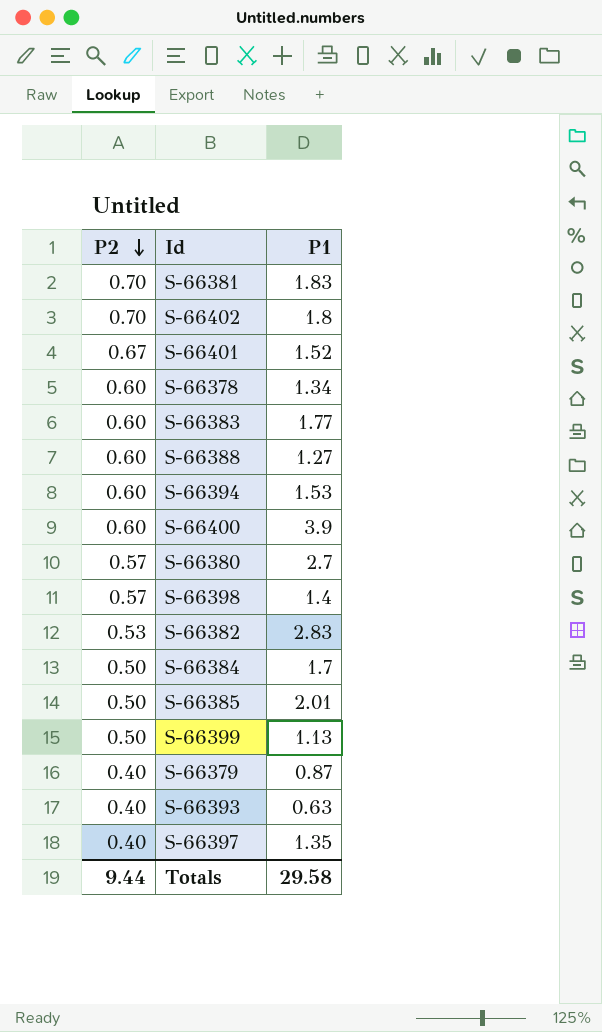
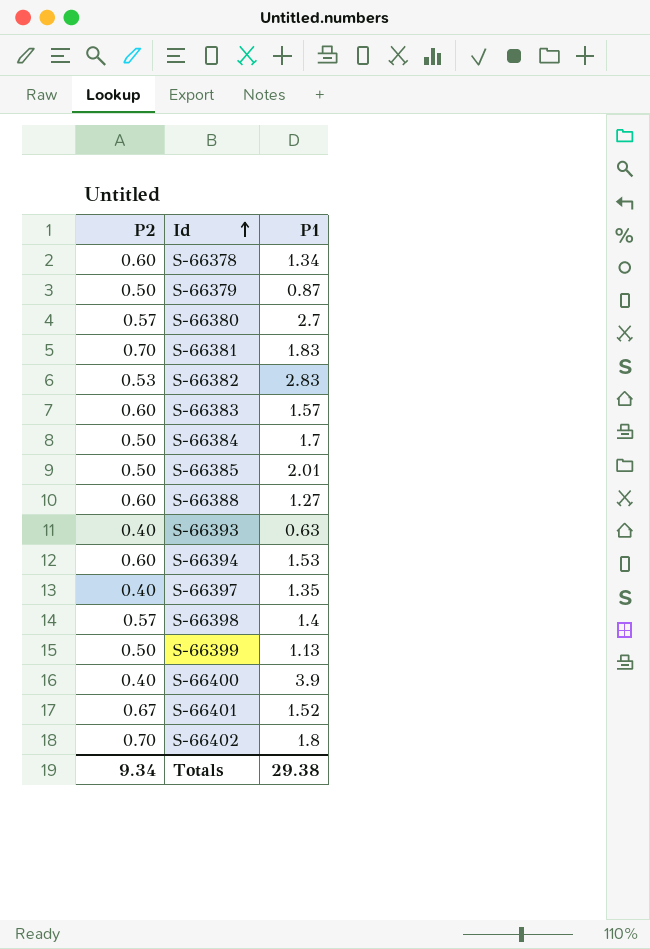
row order: P2 descending -> Id ascending
S-66379 | P2: 0.40 -> 0.50
S-66383 | P1: 1.77 -> 1.57
S-66400 | P2: 0.60 -> 0.40
Totals | P2: 9.44 -> 9.34
Totals | P1: 29.58 -> 29.38

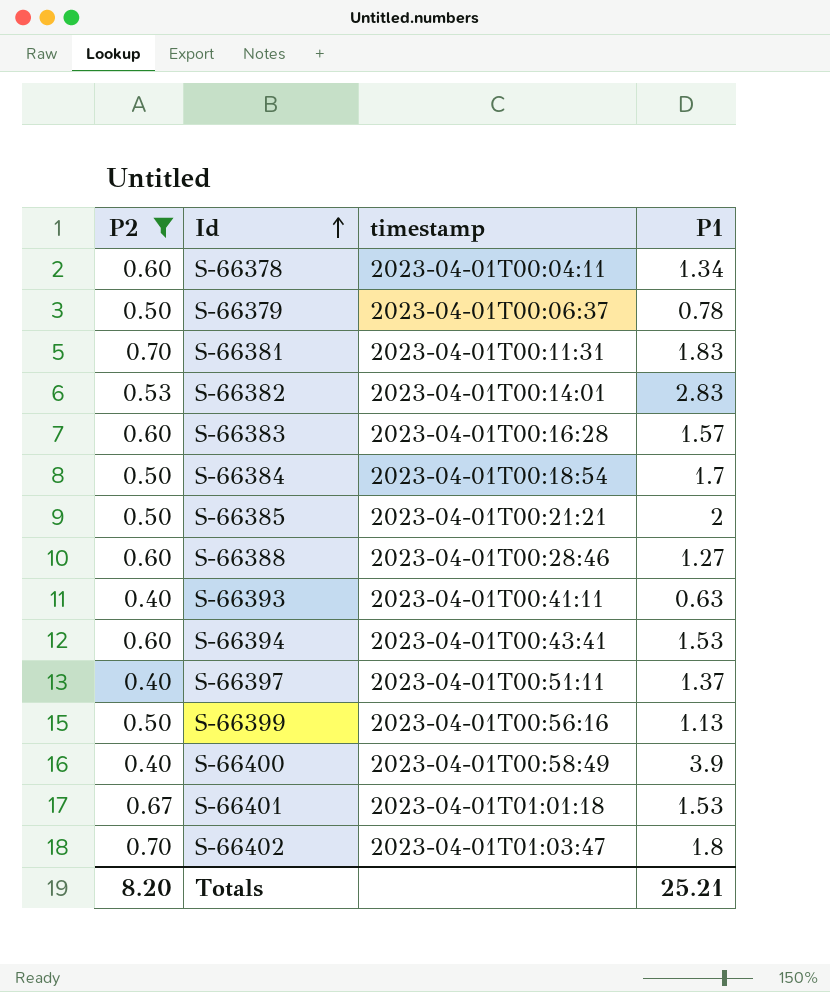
filter: none -> P2 != 0.57
column timestamp | position: none -> 3
S-66379 | P1: 0.87 -> 0.78
S-66385 | P1: 2.01 -> 2
S-66397 | P1: 1.35 -> 1.37
S-66401 | P1: 1.52 -> 1.53
Totals | P2: 9.34 -> 8.20
Totals | P1: 29.38 -> 25.21

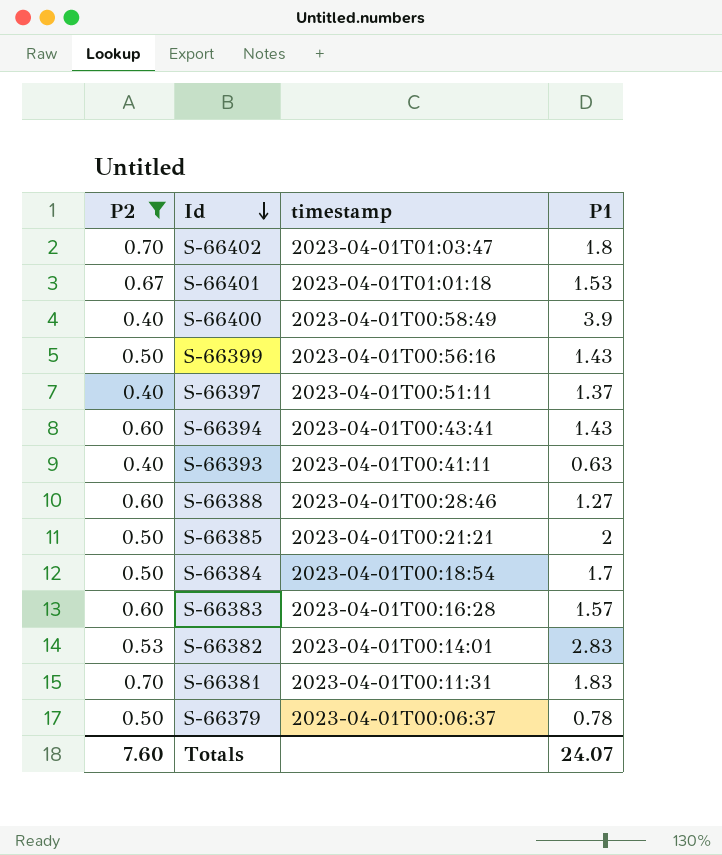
row order: Id ascending -> Id descending
row S-66378: 0.60 | 2023-04-01T00:04:11 | 1.34 -> none
S-66399 | P1: 1.13 -> 1.43
S-66394 | P1: 1.53 -> 1.43
Totals | P2: 8.20 -> 7.60
Totals | P1: 25.21 -> 24.07

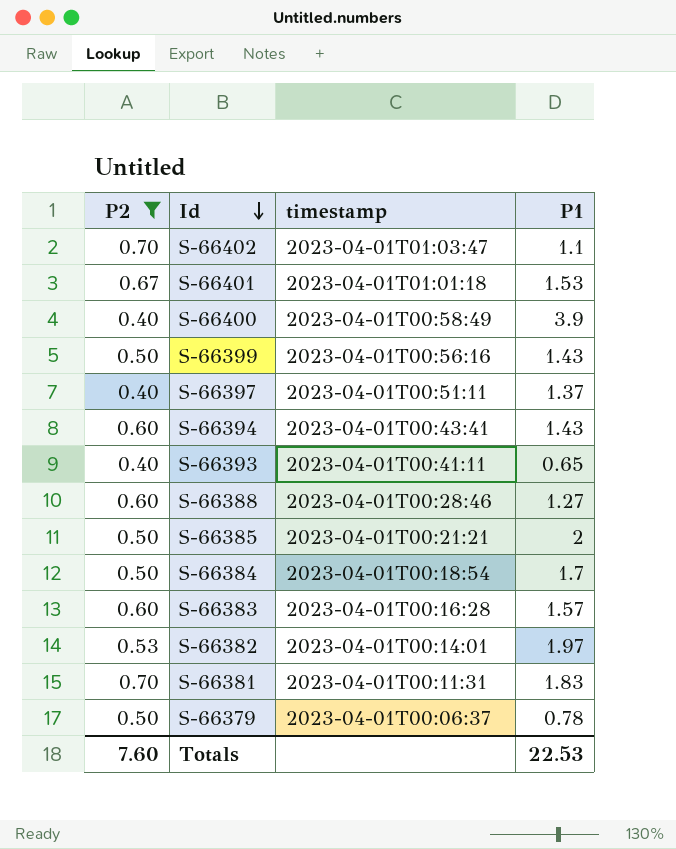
S-66402 | P1: 1.8 -> 1.1
S-66393 | P1: 0.63 -> 0.65
S-66382 | P1: 2.83 -> 1.97
Totals | P1: 24.07 -> 22.53

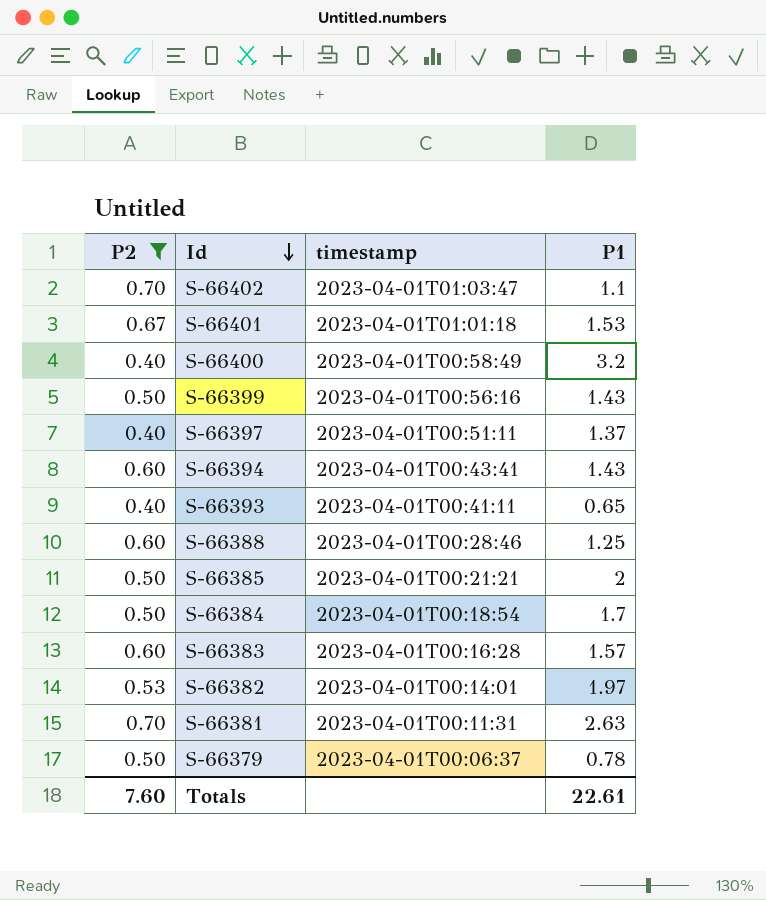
S-66400 | P1: 3.9 -> 3.2
S-66388 | P1: 1.27 -> 1.25
S-66381 | P1: 1.83 -> 2.63
Totals | P1: 22.53 -> 22.61

